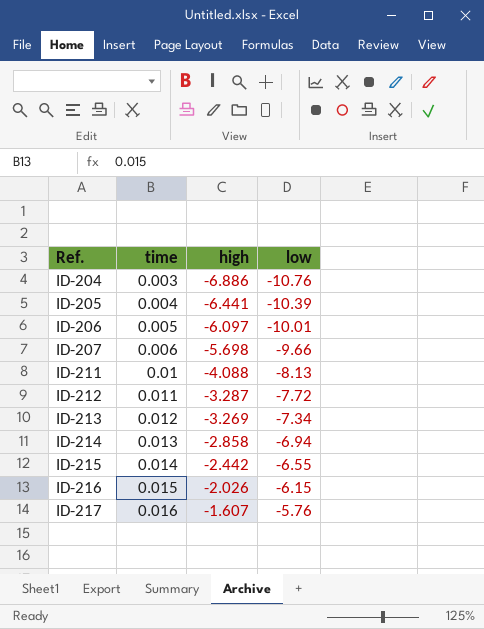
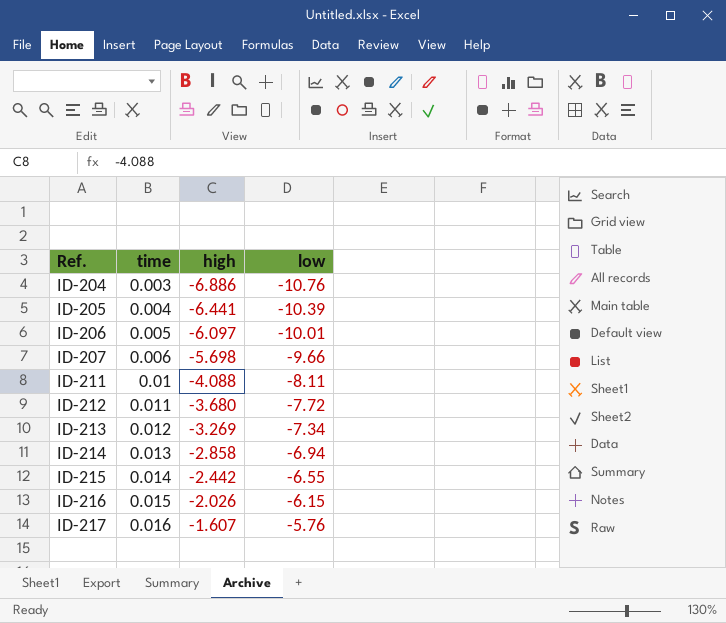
ID-211 | low: -8.13 -> -8.11
ID-212 | high: -3.287 -> -3.680

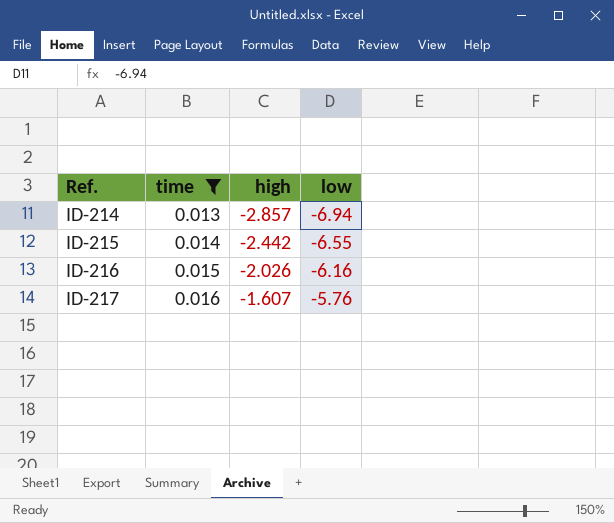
filter: none -> time >= 0.013
ID-214 | high: -2.858 -> -2.857
ID-216 | low: -6.15 -> -6.16

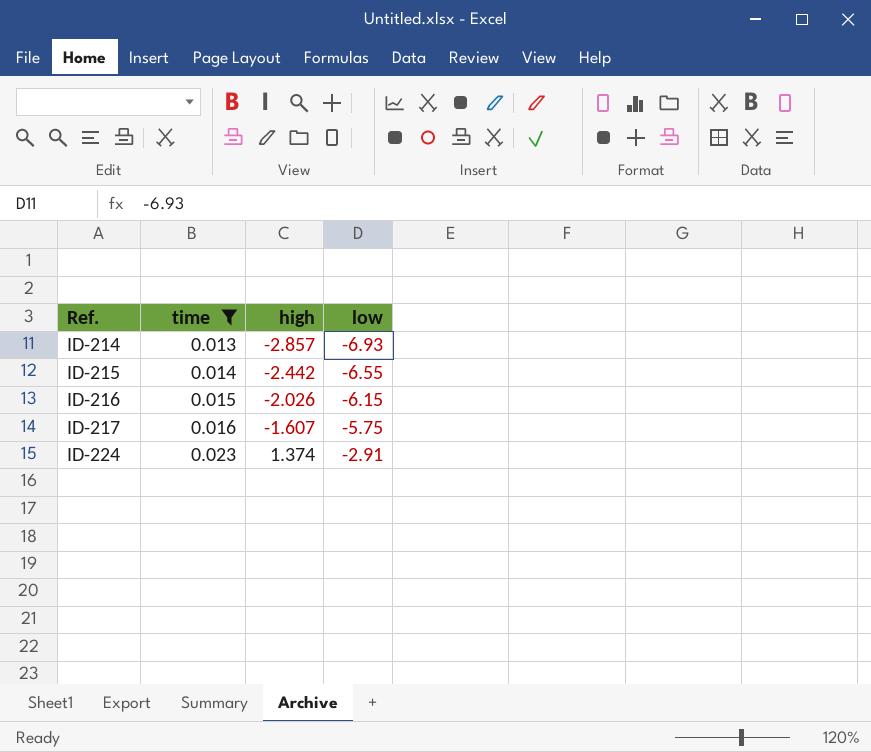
ID-214 | low: -6.94 -> -6.93
ID-216 | low: -6.16 -> -6.15
ID-217 | low: -5.76 -> -5.75
row ID-224: none -> 0.023 | 1.374 | -2.91

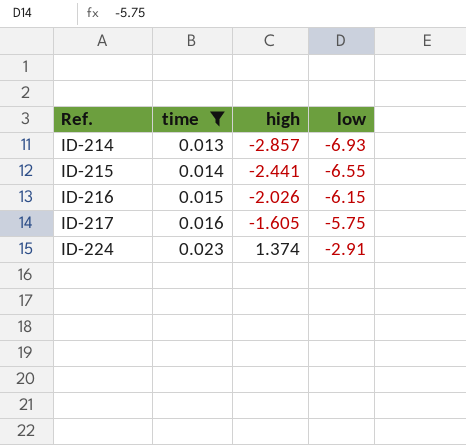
ID-215 | high: -2.442 -> -2.441
ID-217 | high: -1.607 -> -1.605

